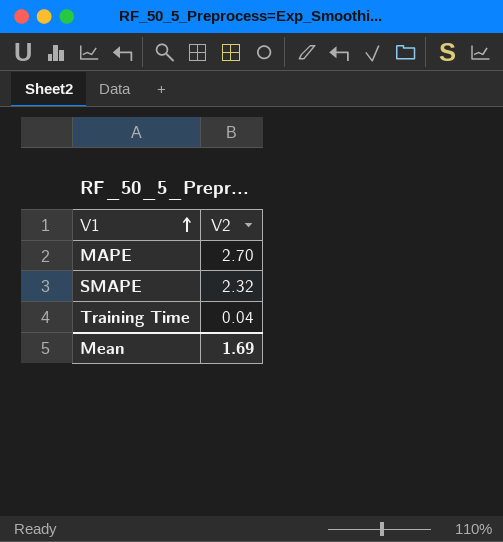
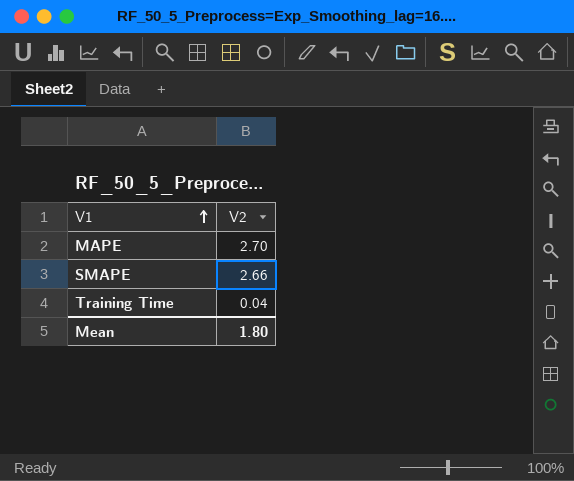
SMAPE | V2: 2.32 -> 2.66
Mean | V2: 1.69 -> 1.80

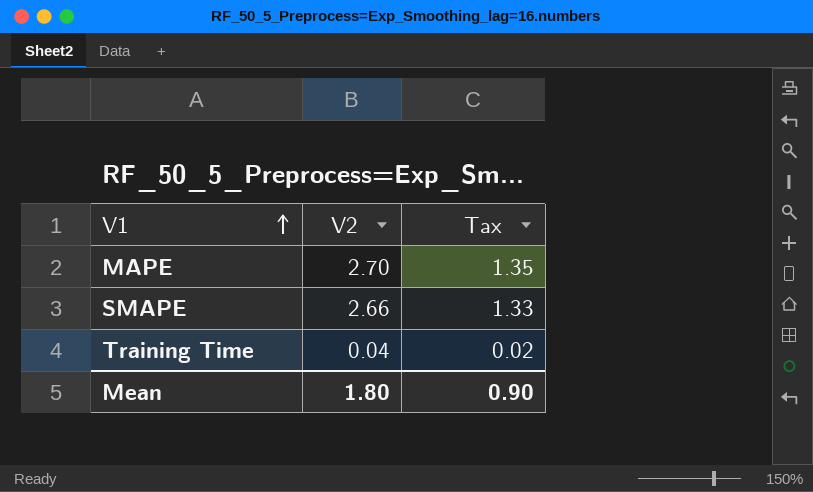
column Tax | formula: none -> [V2] * 0.5

